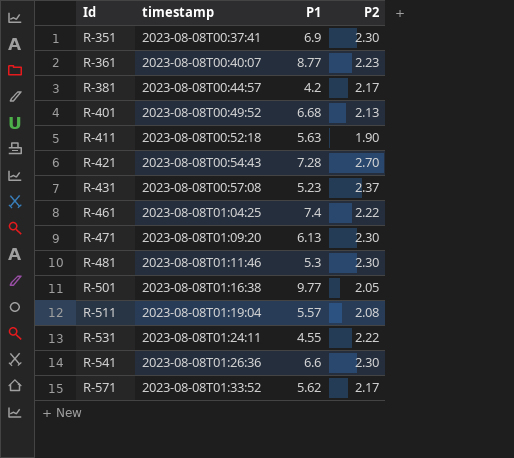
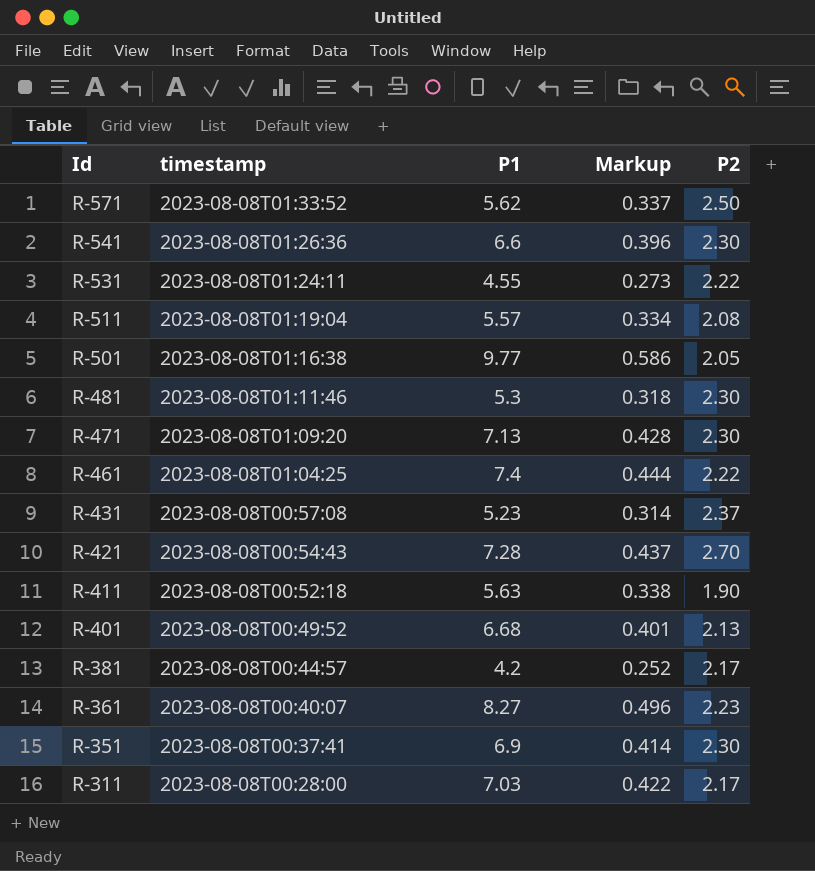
row order: Id ascending -> Id descending
column Markup | formula: none -> [P1] * 0.06
R-571 | P2: 2.17 -> 2.50
R-471 | P1: 6.13 -> 7.13
R-361 | P1: 8.77 -> 8.27
row R-311: none -> 2023-08-08T00:28:00 | 7.03 | 0.422 | 2.17

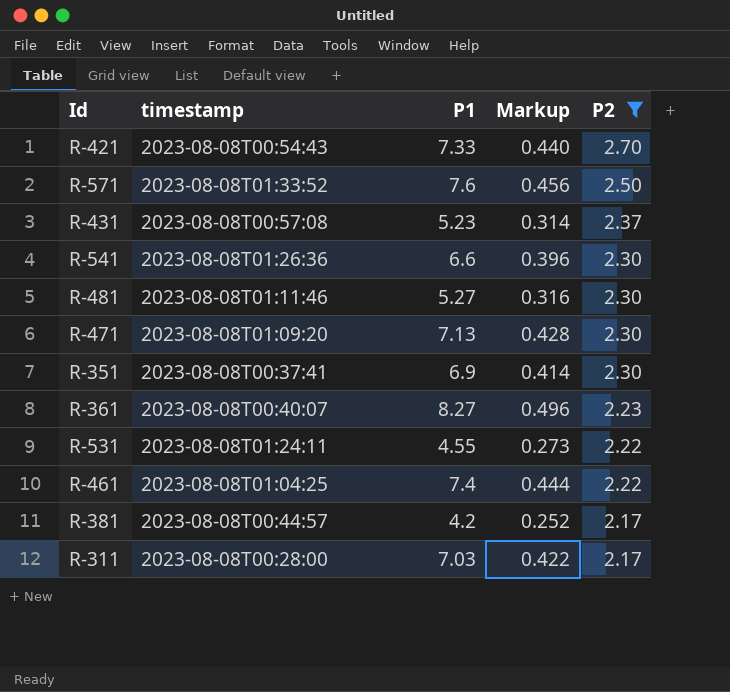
filter: none -> P2 >= 2.17
row order: Id descending -> P2 descending
R-421 | P1: 7.28 -> 7.33
R-421 | Markup: 0.437 -> 0.440
R-571 | P1: 5.62 -> 7.6
R-571 | Markup: 0.337 -> 0.456
R-481 | P1: 5.3 -> 5.27
R-481 | Markup: 0.318 -> 0.316

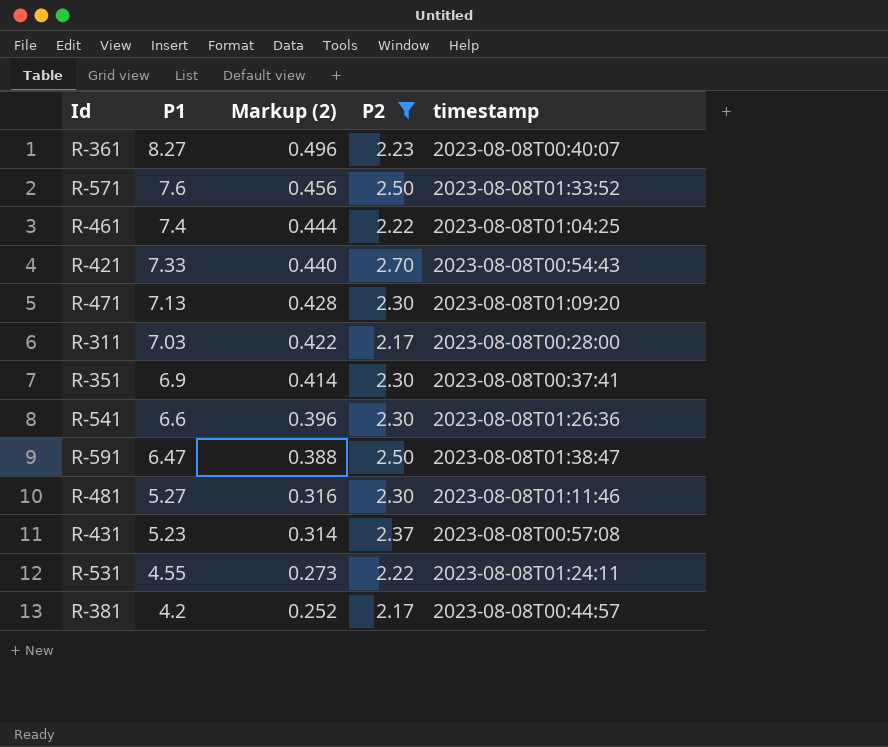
row order: P2 descending -> P1 descending
column name: Markup -> Markup (2)
column timestamp | position: 2 -> 5
row R-591: none -> 6.47 | 0.388 | 2.50 | 2023-08-08T01:38:47

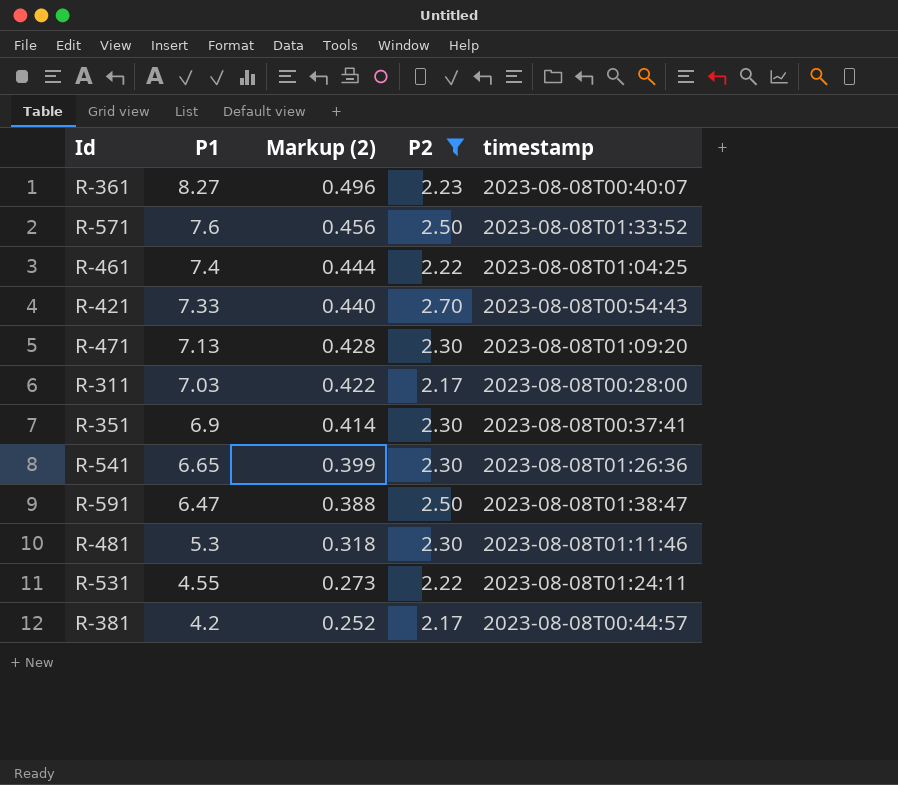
row R-431: 5.23 | 0.314 | 2.37 | 2023-08-08T00:57:08 -> none
R-541 | P1: 6.6 -> 6.65
R-541 | Markup (2): 0.396 -> 0.399
R-481 | P1: 5.27 -> 5.3
R-481 | Markup (2): 0.316 -> 0.318

